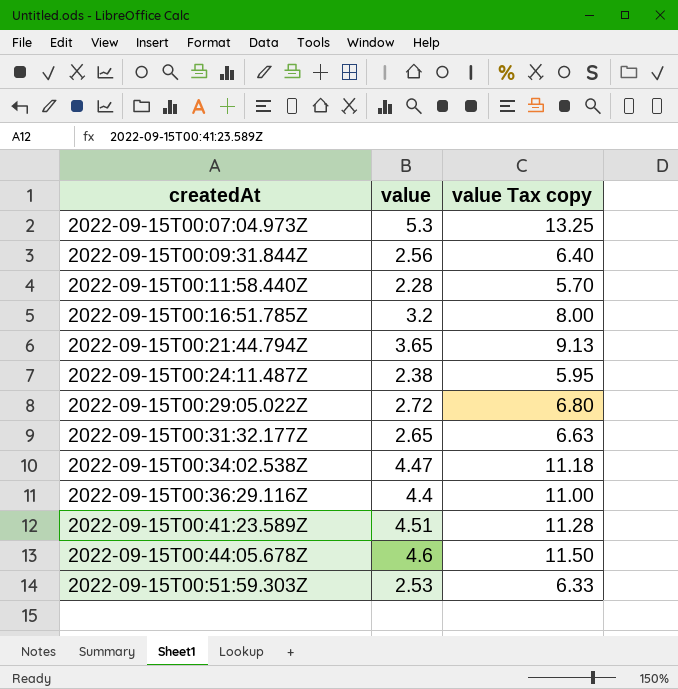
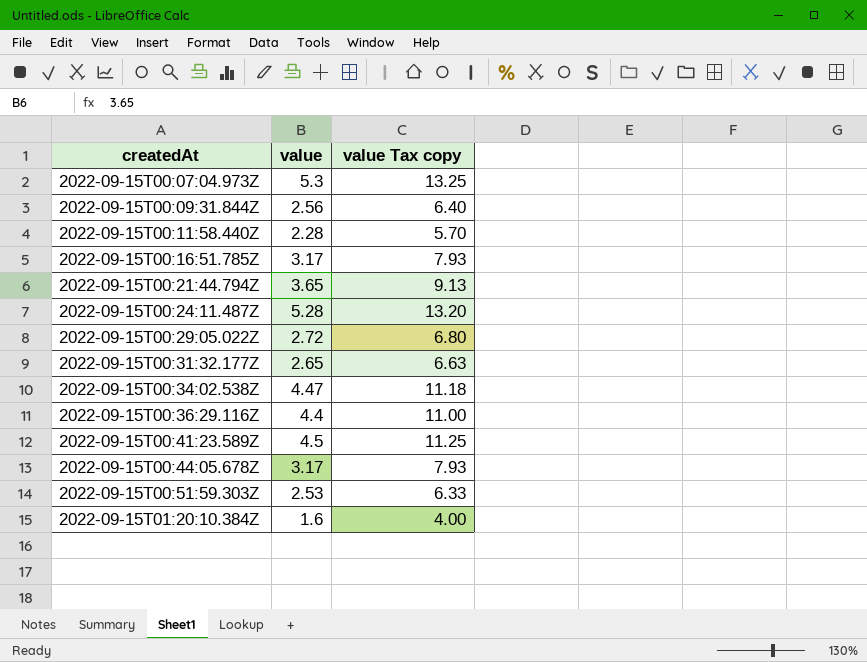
2022-09-15T00:16:51.785Z | value: 3.2 -> 3.17
2022-09-15T00:16:51.785Z | value Tax copy: 8.00 -> 7.93
2022-09-15T00:24:11.487Z | value: 2.38 -> 5.28
2022-09-15T00:24:11.487Z | value Tax copy: 5.95 -> 13.20
2022-09-15T00:41:23.589Z | value: 4.51 -> 4.5
2022-09-15T00:41:23.589Z | value Tax copy: 11.28 -> 11.25
2022-09-15T00:44:05.678Z | value: 4.6 -> 3.17
2022-09-15T00:44:05.678Z | value Tax copy: 11.50 -> 7.93
row 2022-09-15T01:20:10.384Z: none -> 1.6 | 4.00

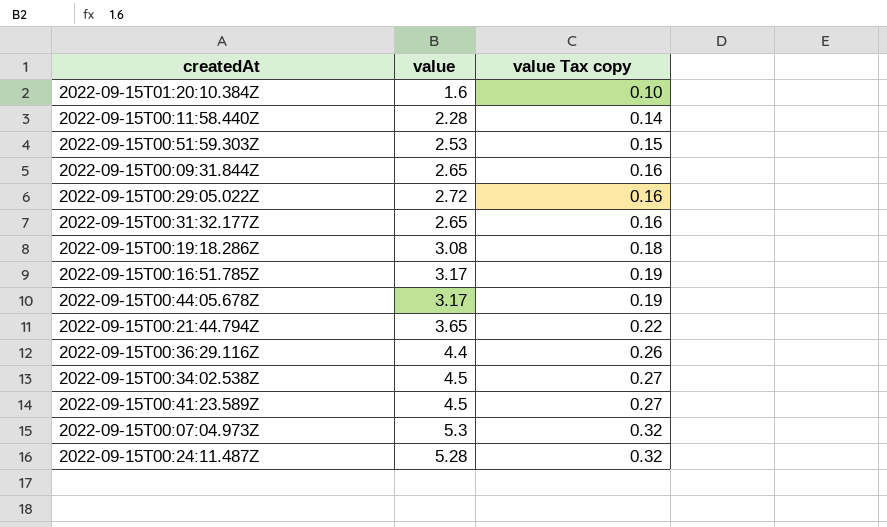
row order: createdAt ascending -> value Tax copy ascending
column value Tax copy | formula: [value] * 2.5 -> [value] * 0.06
2022-09-15T00:09:31.844Z | value: 2.56 -> 2.65
row 2022-09-15T00:19:18.286Z: none -> 3.08 | 0.18
2022-09-15T00:34:02.538Z | value: 4.47 -> 4.5

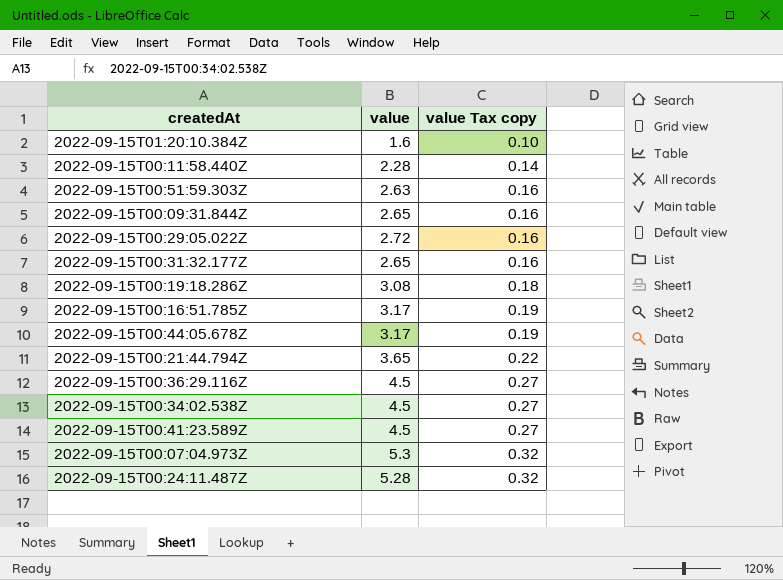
2022-09-15T00:51:59.303Z | value: 2.53 -> 2.63
2022-09-15T00:51:59.303Z | value Tax copy: 0.15 -> 0.16
2022-09-15T00:36:29.116Z | value: 4.4 -> 4.5
2022-09-15T00:36:29.116Z | value Tax copy: 0.26 -> 0.27

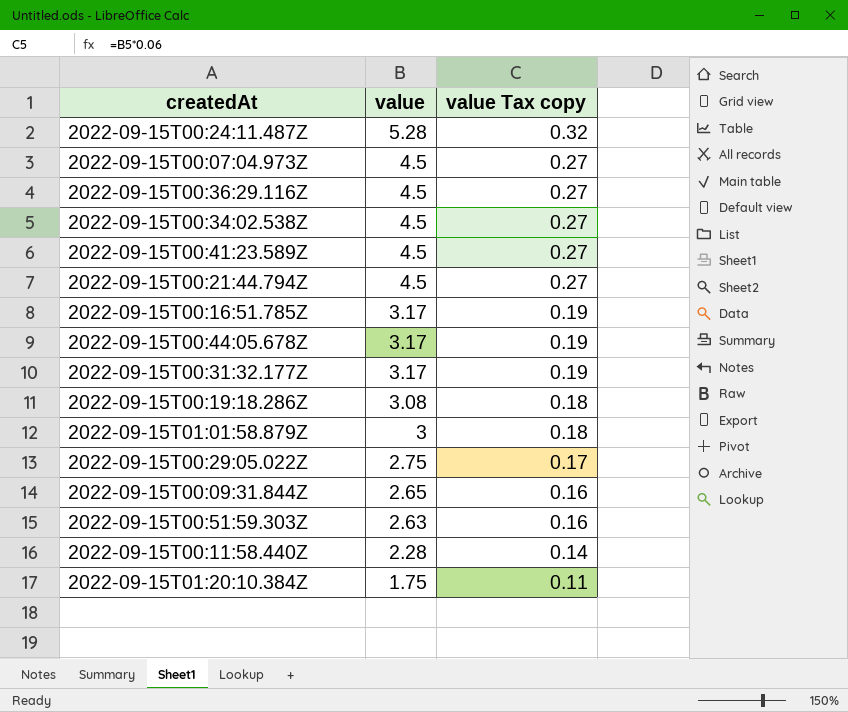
row order: value Tax copy ascending -> value descending
2022-09-15T00:07:04.973Z | value: 5.3 -> 4.5
2022-09-15T00:07:04.973Z | value Tax copy: 0.32 -> 0.27
2022-09-15T00:21:44.794Z | value: 3.65 -> 4.5
2022-09-15T00:21:44.794Z | value Tax copy: 0.22 -> 0.27
2022-09-15T00:31:32.177Z | value: 2.65 -> 3.17
2022-09-15T00:31:32.177Z | value Tax copy: 0.16 -> 0.19
row 2022-09-15T01:01:58.879Z: none -> 3 | 0.18
2022-09-15T00:29:05.022Z | value: 2.72 -> 2.75
2022-09-15T00:29:05.022Z | value Tax copy: 0.16 -> 0.17
2022-09-15T01:20:10.384Z | value: 1.6 -> 1.75
2022-09-15T01:20:10.384Z | value Tax copy: 0.10 -> 0.11

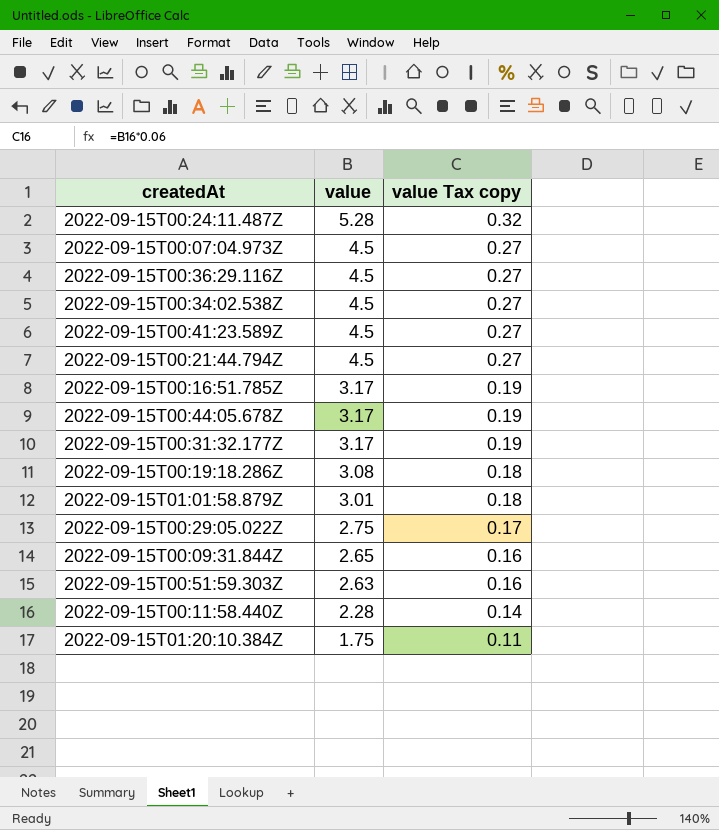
2022-09-15T01:01:58.879Z | value: 3 -> 3.01

